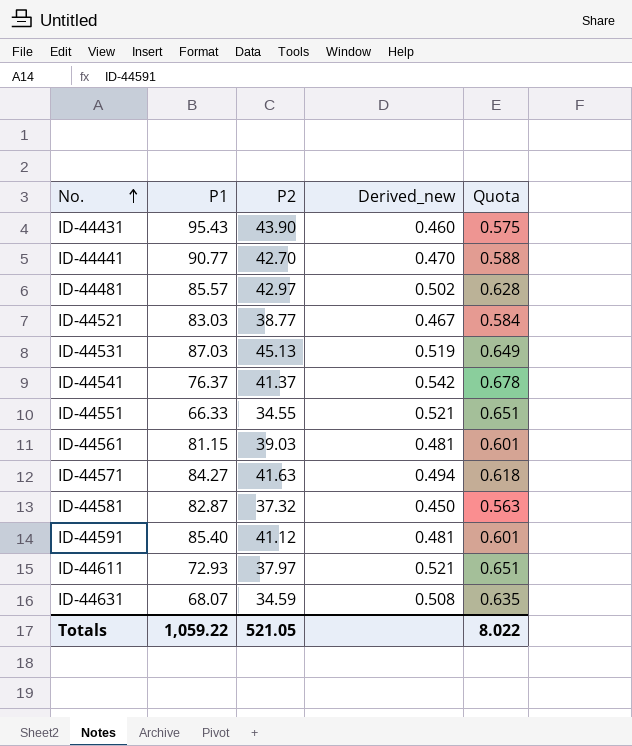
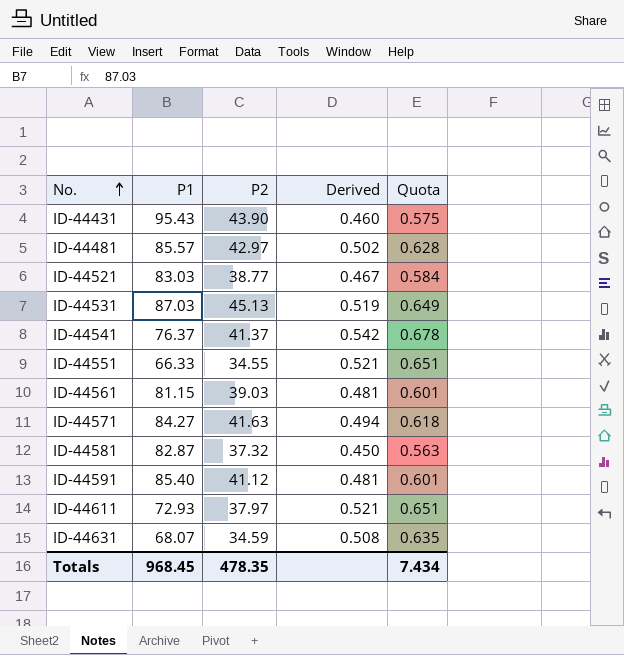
column name: Derived_new -> Derived
row ID-44441: 90.77 | 42.70 | 0.470 | 0.588 -> none
Totals | P1: 1,059.22 -> 968.45
Totals | P2: 521.05 -> 478.35
Totals | Quota: 8.022 -> 7.434

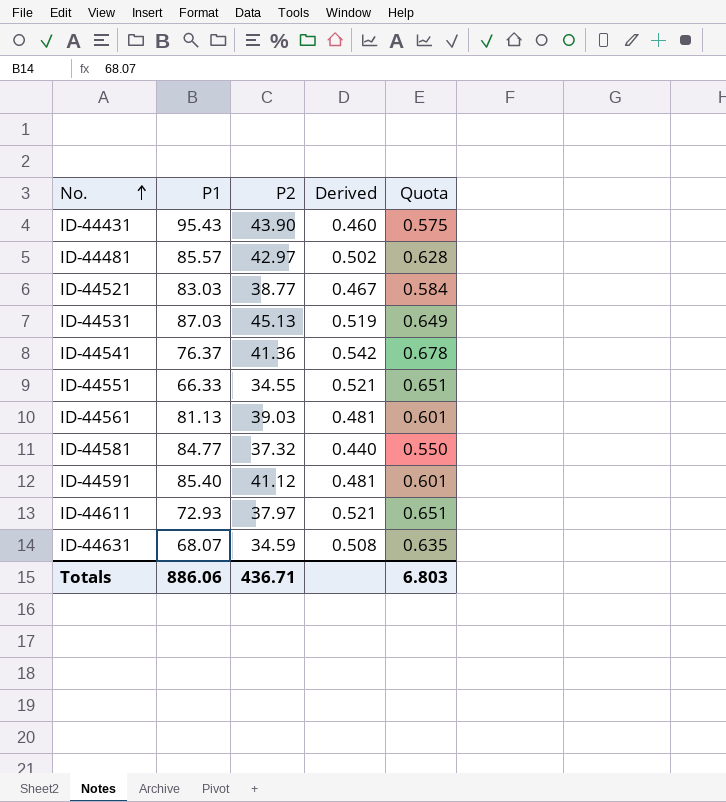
row ID-44571: 84.27 | 41.63 | 0.494 | 0.618 -> none
ID-44541 | P2: 41.37 -> 41.36
ID-44561 | P1: 81.15 -> 81.13
ID-44581 | P1: 82.87 -> 84.77
ID-44581 | Derived: 0.450 -> 0.440
ID-44581 | Quota: 0.563 -> 0.550
Totals | P1: 968.45 -> 886.06
Totals | P2: 478.35 -> 436.71
Totals | Quota: 7.434 -> 6.803

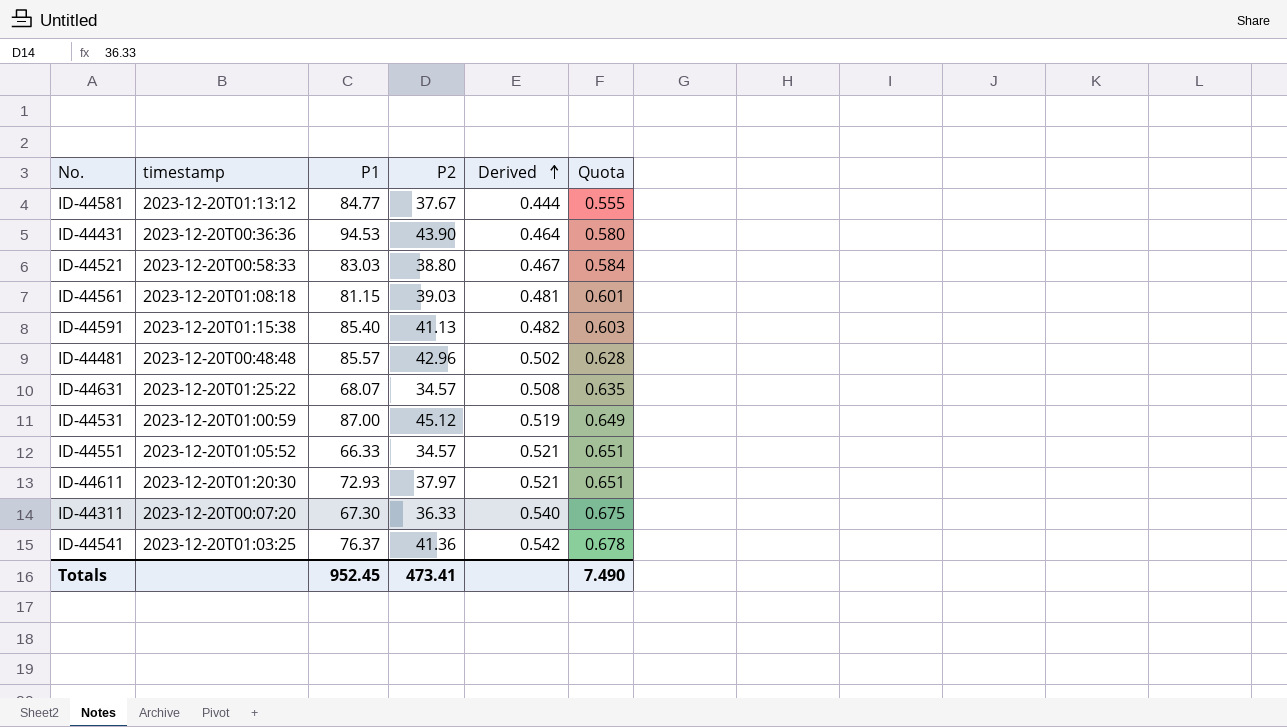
row order: No. ascending -> Derived ascending
column timestamp | position: none -> 2
ID-44581 | P2: 37.32 -> 37.67
ID-44581 | Derived: 0.440 -> 0.444
ID-44581 | Quota: 0.550 -> 0.555
ID-44431 | P1: 95.43 -> 94.53
ID-44431 | Derived: 0.460 -> 0.464
ID-44431 | Quota: 0.575 -> 0.580
ID-44521 | P2: 38.77 -> 38.80
ID-44561 | P1: 81.13 -> 81.15
ID-44591 | P2: 41.12 -> 41.13
ID-44591 | Derived: 0.481 -> 0.482
ID-44591 | Quota: 0.601 -> 0.603
ID-44481 | P2: 42.97 -> 42.96
ID-44631 | P2: 34.59 -> 34.57
ID-44531 | P1: 87.03 -> 87.00
ID-44531 | P2: 45.13 -> 45.12
ID-44551 | P2: 34.55 -> 34.57
row ID-44311: none -> 2023-12-20T00:07:20 | 67.30 | 36.33 | 0.540 | 0.675
Totals | P1: 886.06 -> 952.45
Totals | P2: 436.71 -> 473.41
Totals | Quota: 6.803 -> 7.490

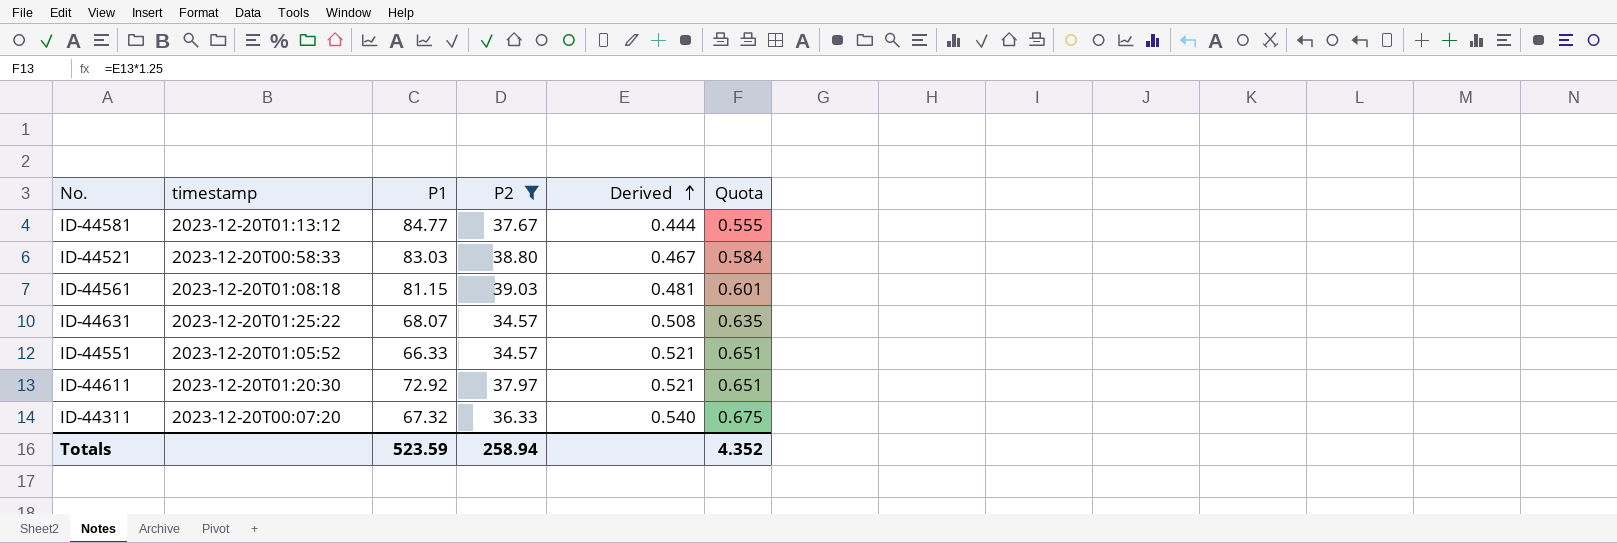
filter: none -> P2 <= 39.03
ID-44611 | P1: 72.93 -> 72.92
ID-44311 | P1: 67.30 -> 67.32
Totals | P1: 952.45 -> 523.59
Totals | P2: 473.41 -> 258.94
Totals | Quota: 7.490 -> 4.352

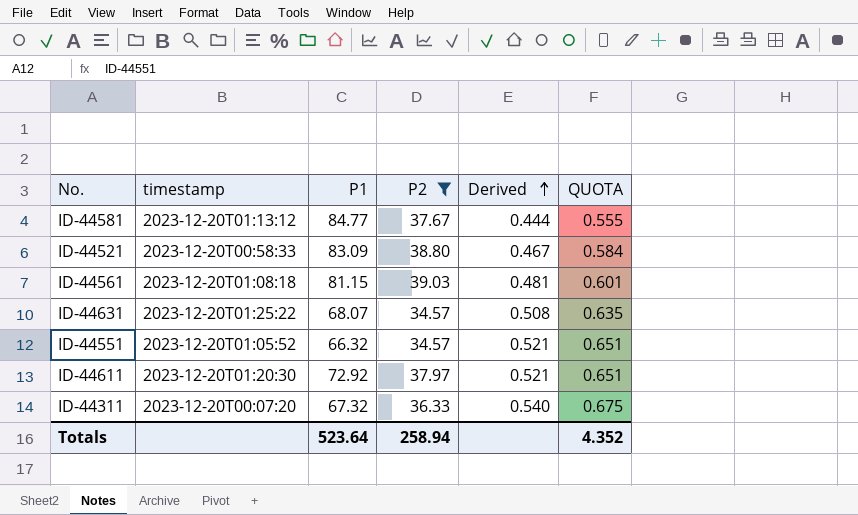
column name: Quota -> QUOTA
ID-44521 | P1: 83.03 -> 83.09
ID-44551 | P1: 66.33 -> 66.32
Totals | P1: 523.59 -> 523.64

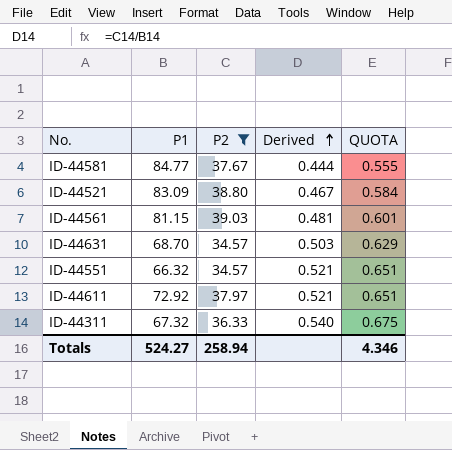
column timestamp | position: 2 -> none
ID-44631 | P1: 68.07 -> 68.70
ID-44631 | Derived: 0.508 -> 0.503
ID-44631 | QUOTA: 0.635 -> 0.629
Totals | P1: 523.64 -> 524.27
Totals | QUOTA: 4.352 -> 4.346

